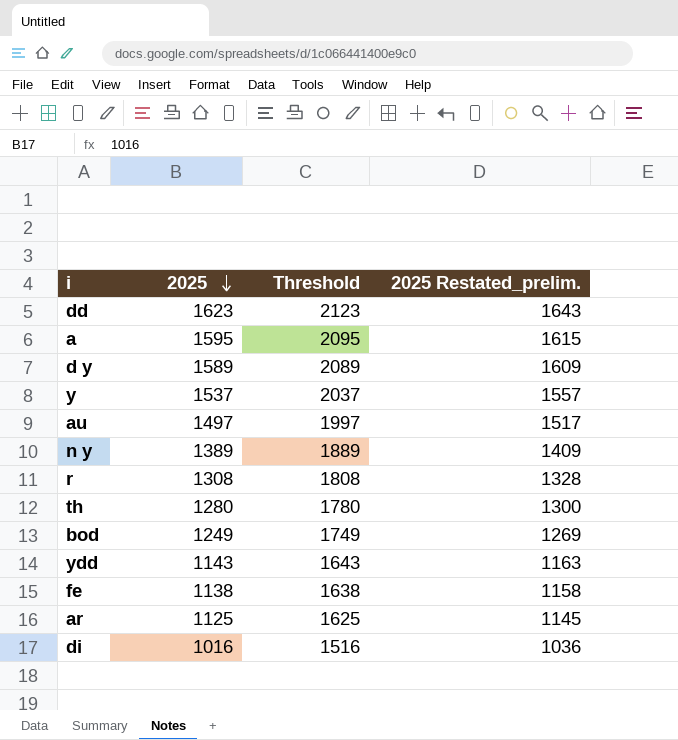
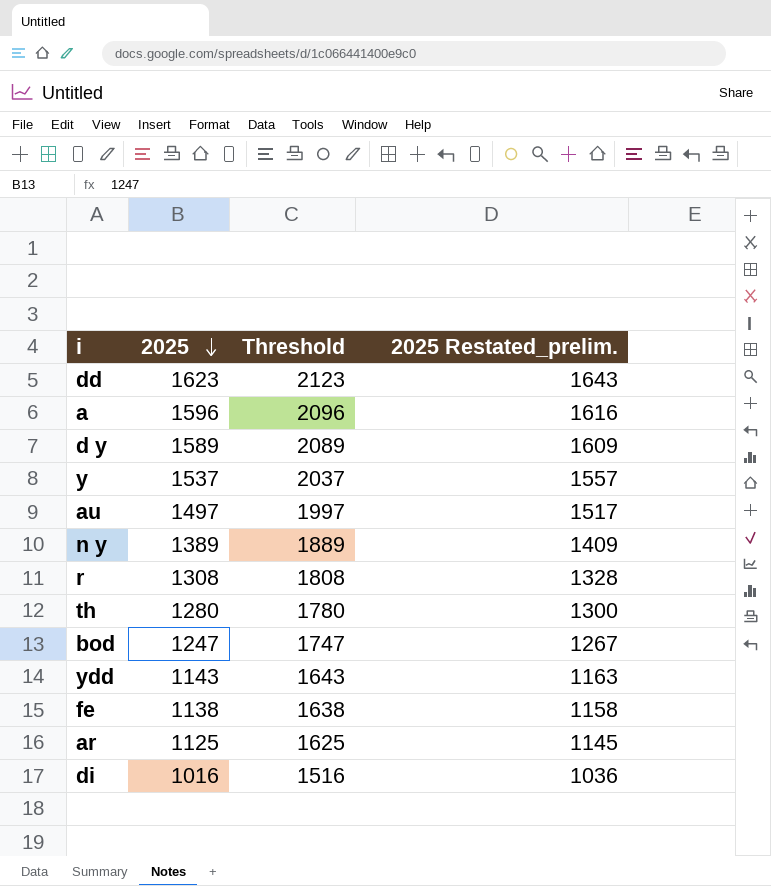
a | 2025: 1595 -> 1596
a | Threshold: 2095 -> 2096
a | 2025 Restated_prelim.: 1615 -> 1616
bod | 2025: 1249 -> 1247
bod | Threshold: 1749 -> 1747
bod | 2025 Restated_prelim.: 1269 -> 1267

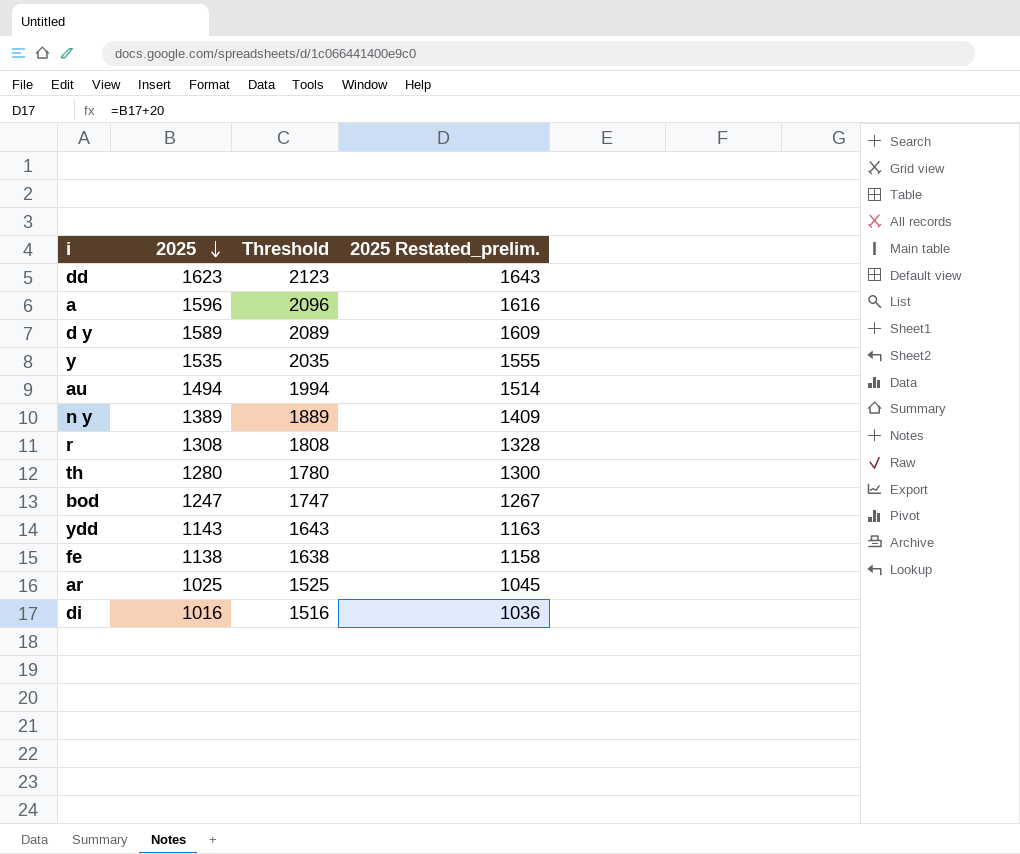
y | 2025: 1537 -> 1535
y | Threshold: 2037 -> 2035
y | 2025 Restated_prelim.: 1557 -> 1555
au | 2025: 1497 -> 1494
au | Threshold: 1997 -> 1994
au | 2025 Restated_prelim.: 1517 -> 1514
ar | 2025: 1125 -> 1025
ar | Threshold: 1625 -> 1525
ar | 2025 Restated_prelim.: 1145 -> 1045

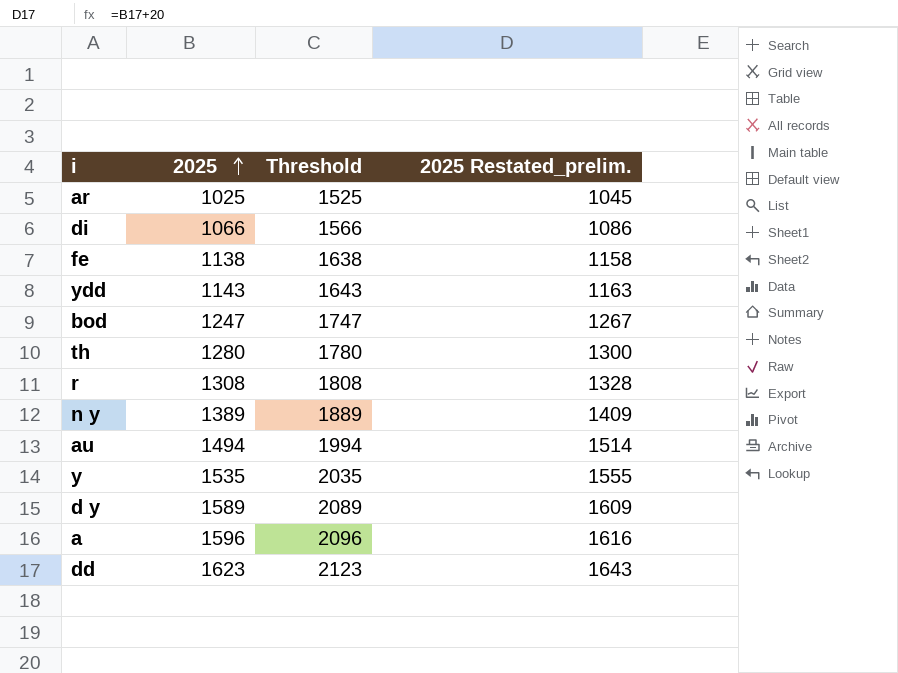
row order: 2025 descending -> 2025 ascending
di | 2025: 1016 -> 1066
di | Threshold: 1516 -> 1566
di | 2025 Restated_prelim.: 1036 -> 1086

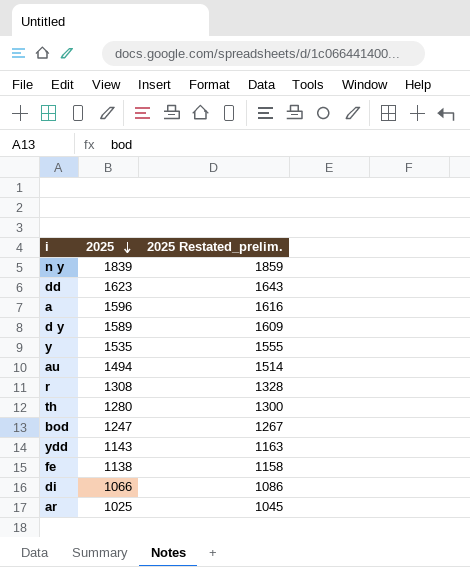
row order: 2025 ascending -> 2025 descending
column Threshold | formula: [2025] + 500 -> none
n y | 2025: 1389 -> 1839
n y | 2025 Restated_prelim.: 1409 -> 1859

